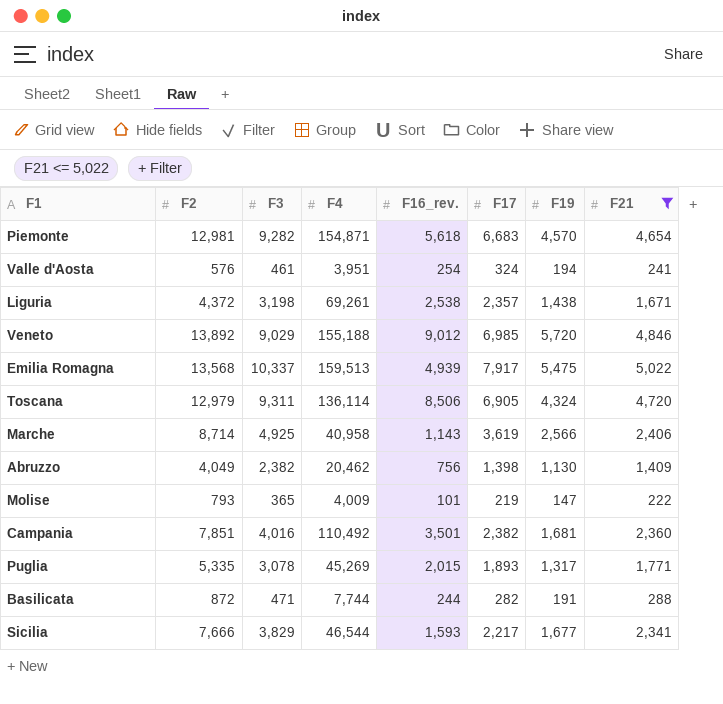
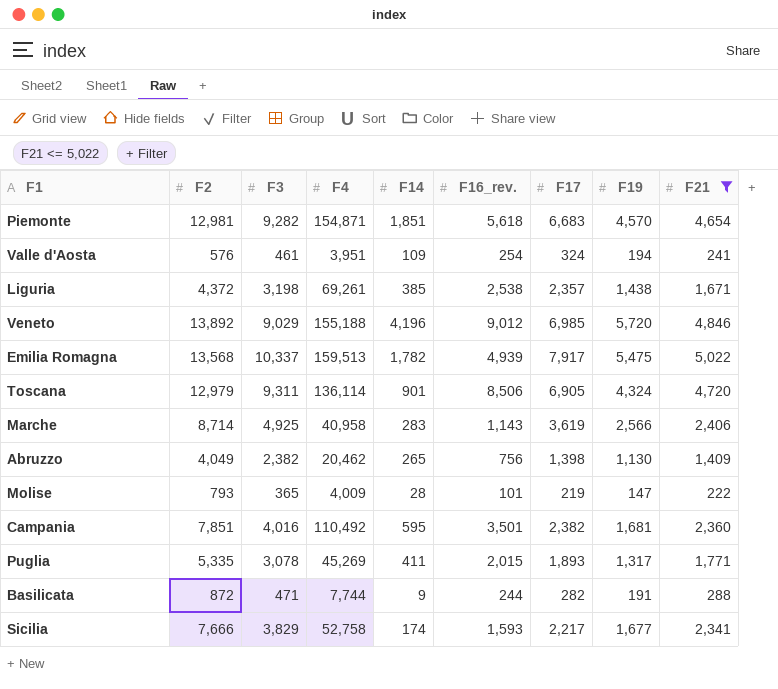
column F14 | position: none -> 5
Sicilia | F4: 46,544 -> 52,758

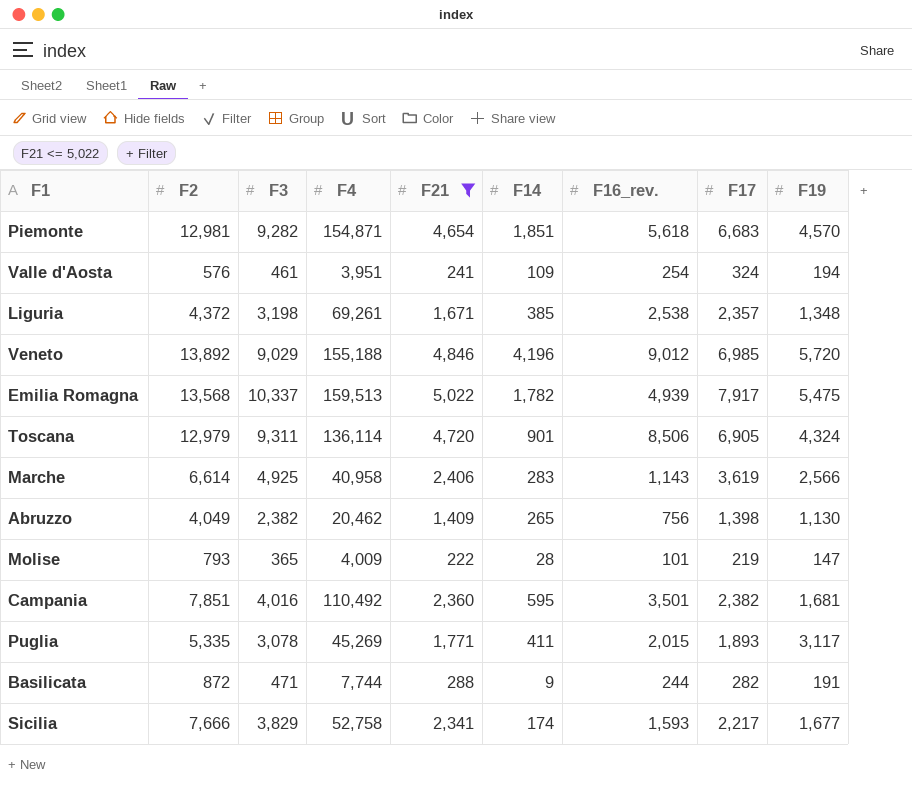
column F21 | position: 9 -> 5
Liguria | F19: 1,438 -> 1,348
Marche | F2: 8,714 -> 6,614
Puglia | F19: 1,317 -> 3,117

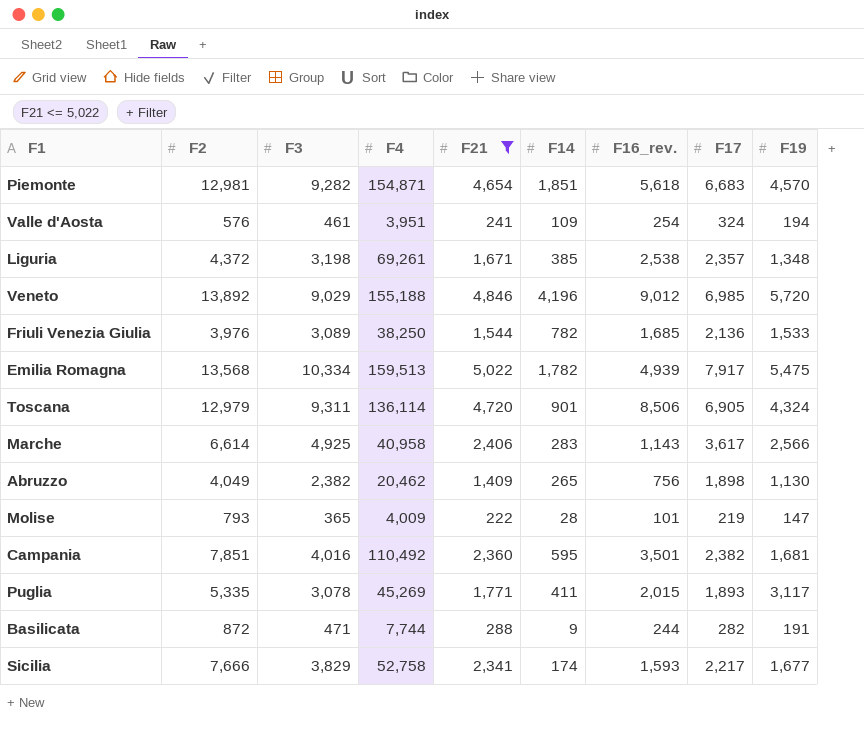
row Friuli Venezia Giulia: none -> 3,976 | 3,089 | 38,250 | 1,544 | 782 | 1,685 | 2,136 | 1,533
Emilia Romagna | F3: 10,337 -> 10,334
Marche | F17: 3,619 -> 3,617
Abruzzo | F17: 1,398 -> 1,898

